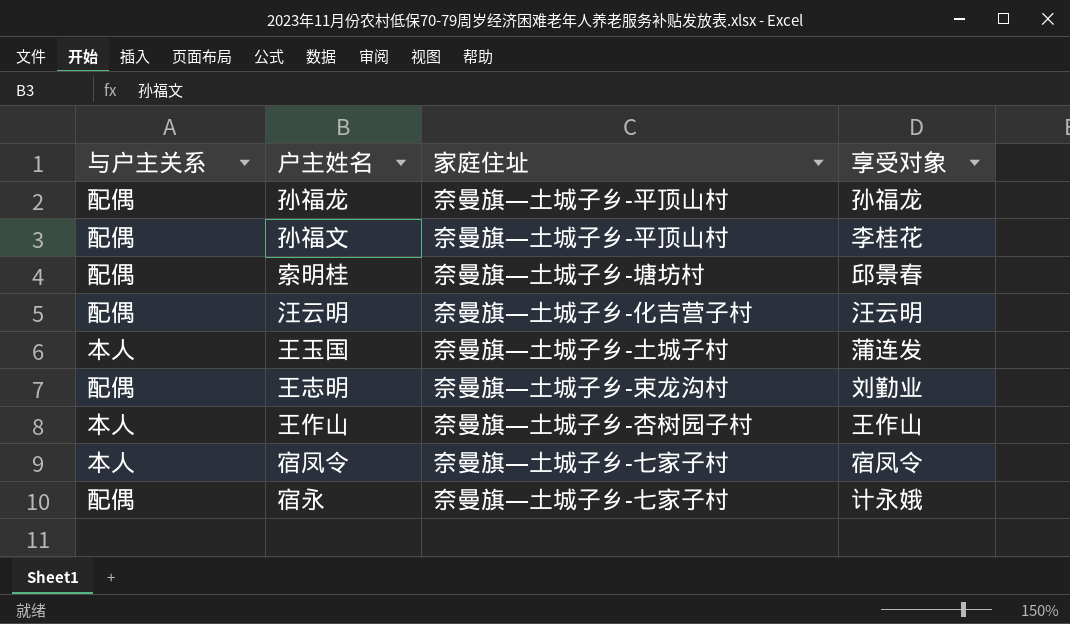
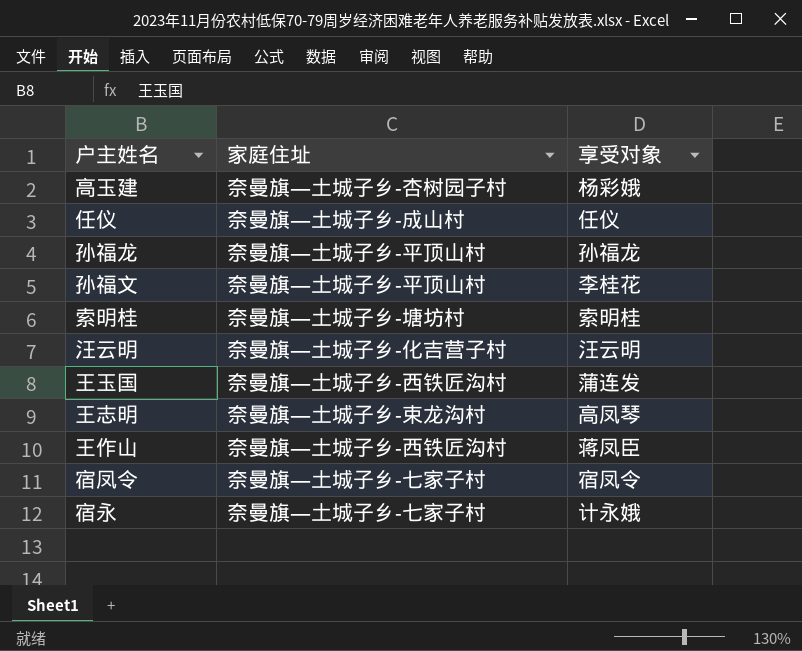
column 与户主关系 | position: 1 -> none
row 高玉建: none -> 奈曼旗—土城子乡-杏树园子村 | 杨彩娥
row 任仪: none -> 奈曼旗—土城子乡-成山村 | 任仪
索明桂 | 享受对象: 邱景春 -> 索明桂
王玉国 | 家庭住址: 奈曼旗—土城子乡-土城子村 -> 奈曼旗—土城子乡-西铁匠沟村
王志明 | 享受对象: 刘勤业 -> 高凤琴
王作山 | 家庭住址: 奈曼旗—土城子乡-杏树园子村 -> 奈曼旗—土城子乡-西铁匠沟村
王作山 | 享受对象: 王作山 -> 蒋凤臣

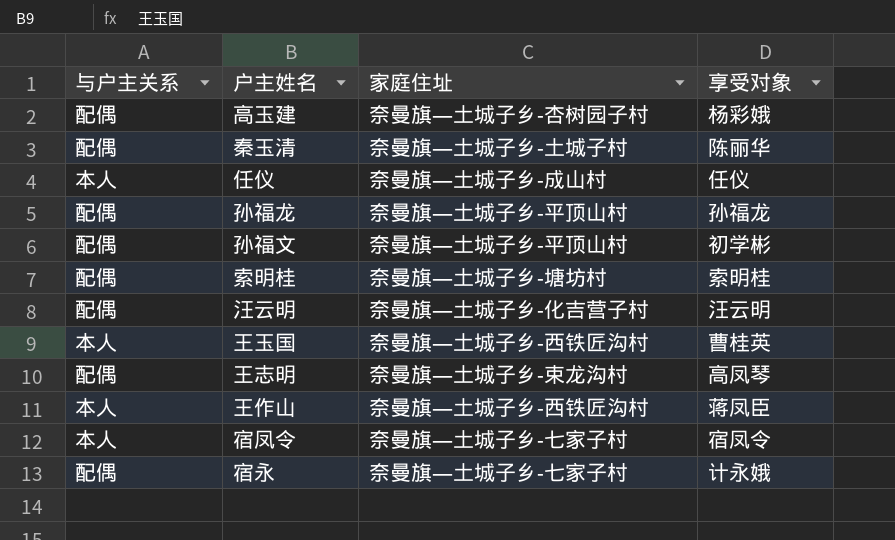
column 与户主关系 | position: none -> 1
row 秦玉清: none -> 配偶 | 奈曼旗—土城子乡-土城子村 | 陈丽华
孙福文 | 享受对象: 李桂花 -> 初学彬
王玉国 | 享受对象: 蒲连发 -> 曹桂英

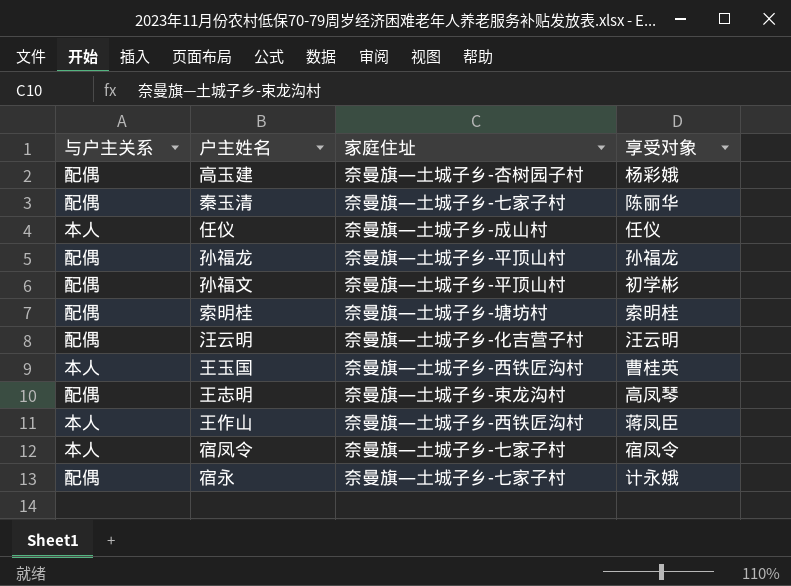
秦玉清 | 家庭住址: 奈曼旗—土城子乡-土城子村 -> 奈曼旗—土城子乡-七家子村

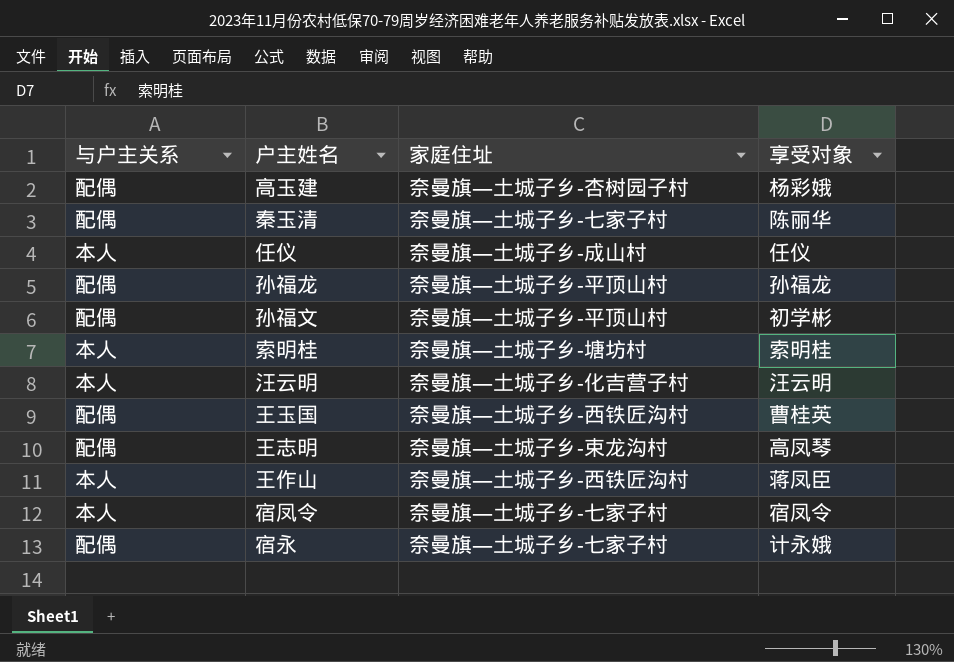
索明桂 | 与户主关系: 配偶 -> 本人
汪云明 | 与户主关系: 配偶 -> 本人
王玉国 | 与户主关系: 本人 -> 配偶

